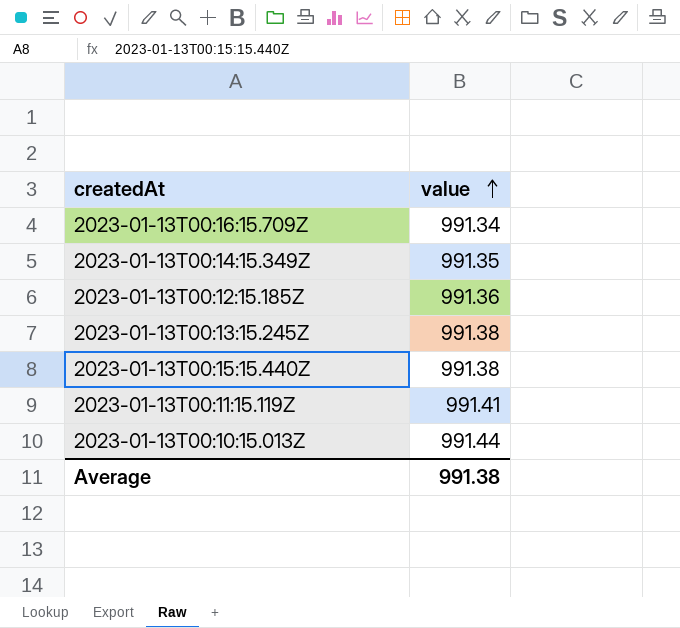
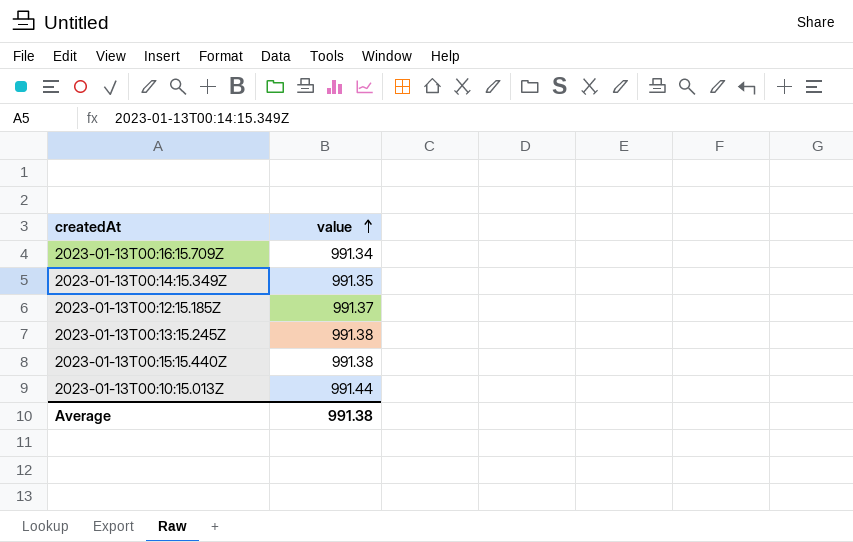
row 2023-01-13T00:11:15.119Z: 991.41 -> none
2023-01-13T00:12:15.185Z | value: 991.36 -> 991.37

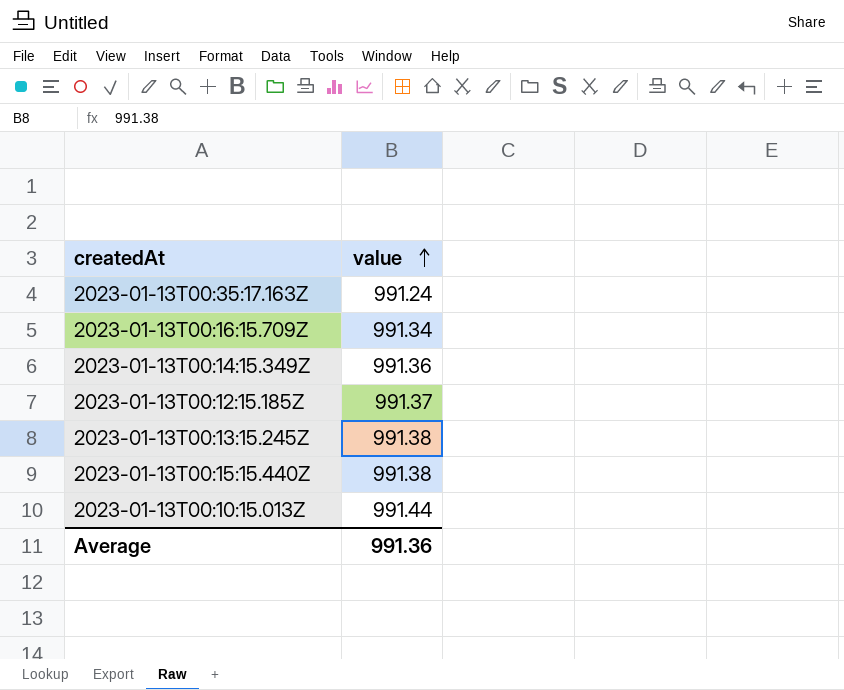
row 2023-01-13T00:35:17.163Z: none -> 991.24
2023-01-13T00:14:15.349Z | value: 991.35 -> 991.36
Average | value: 991.38 -> 991.36

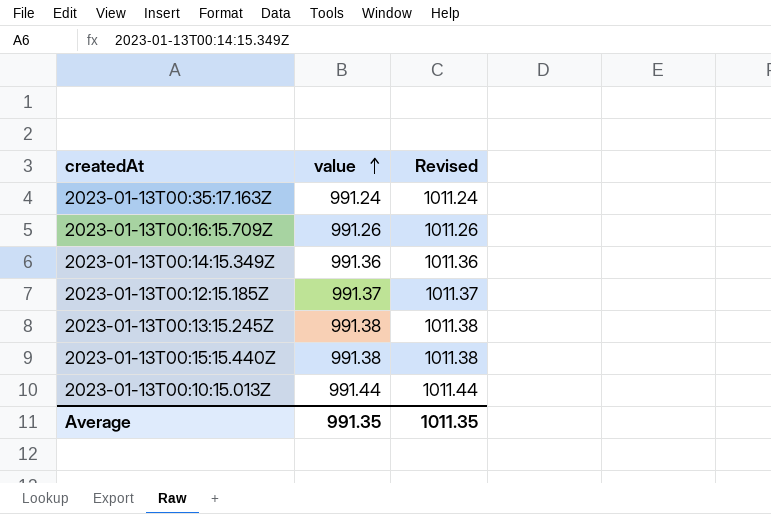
column Revised | formula: none -> [value] + 20
2023-01-13T00:16:15.709Z | value: 991.34 -> 991.26
Average | value: 991.36 -> 991.35

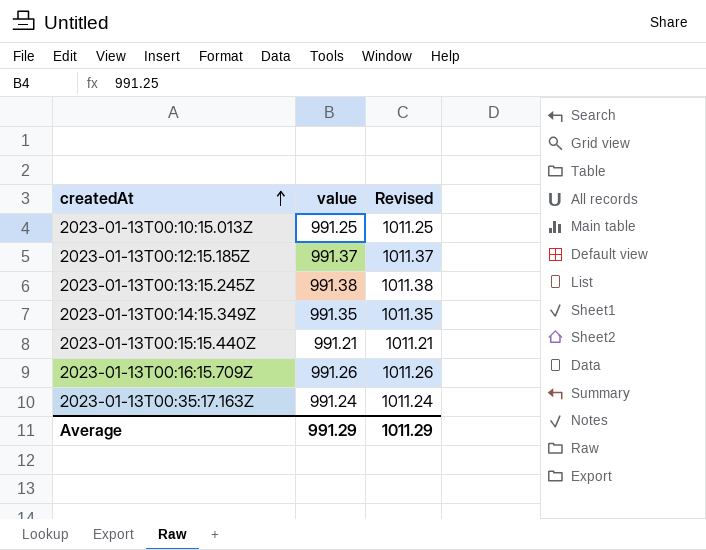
row order: value ascending -> createdAt ascending
2023-01-13T00:10:15.013Z | value: 991.44 -> 991.25
2023-01-13T00:10:15.013Z | Revised: 1011.44 -> 1011.25
2023-01-13T00:14:15.349Z | value: 991.36 -> 991.35
2023-01-13T00:14:15.349Z | Revised: 1011.36 -> 1011.35
2023-01-13T00:15:15.440Z | value: 991.38 -> 991.21
2023-01-13T00:15:15.440Z | Revised: 1011.38 -> 1011.21
Average | value: 991.35 -> 991.29
Average | Revised: 1011.35 -> 1011.29

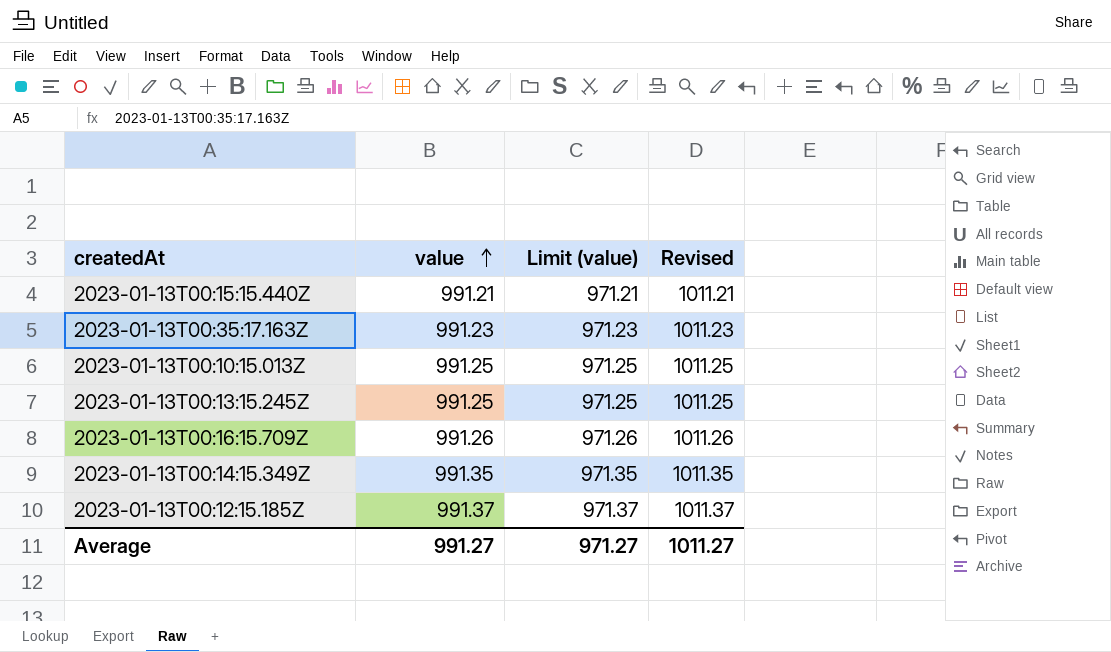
row order: createdAt ascending -> value ascending
column Limit (value) | formula: none -> [value] - 20
2023-01-13T00:35:17.163Z | value: 991.24 -> 991.23
2023-01-13T00:35:17.163Z | Revised: 1011.24 -> 1011.23
2023-01-13T00:13:15.245Z | value: 991.38 -> 991.25
2023-01-13T00:13:15.245Z | Revised: 1011.38 -> 1011.25
Average | value: 991.29 -> 991.27
Average | Revised: 1011.29 -> 1011.27

